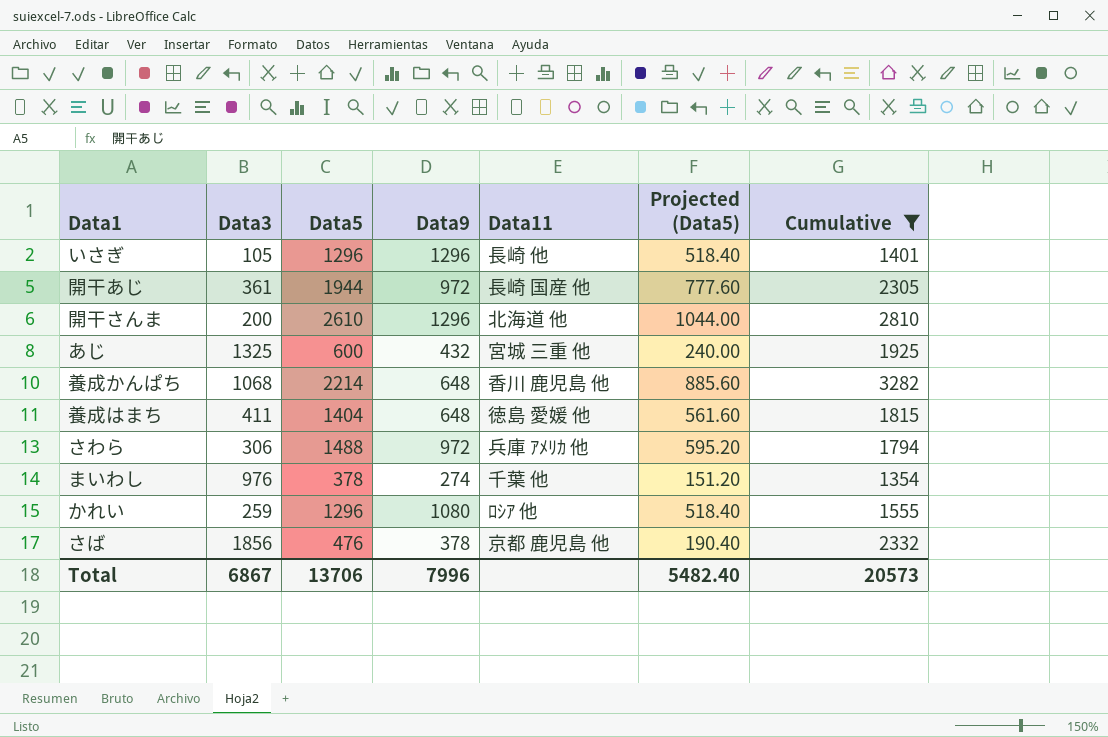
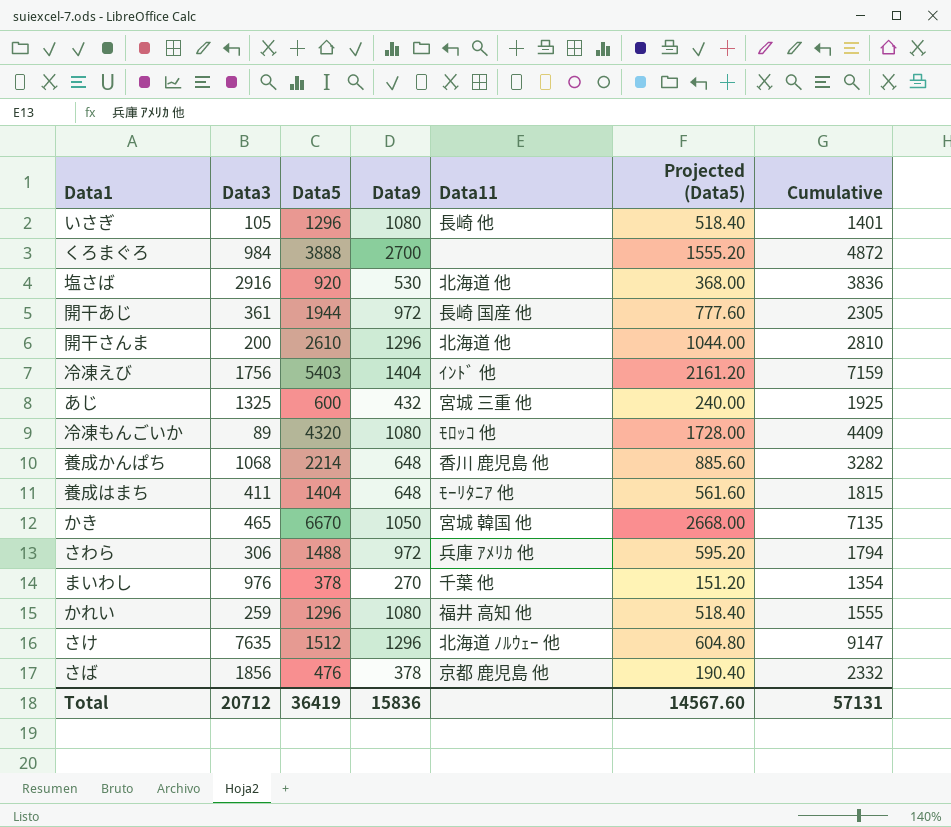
filter: Cumulative <= 3282 -> none
いさぎ | Data9: 1296 -> 1080
養成はまち | Data11: 徳島 愛媛 他 -> ﾓｰﾘﾀﾆｱ 他
まいわし | Data9: 274 -> 270
かれい | Data11: ﾛｼｱ 他 -> 福井 高知 他
Total | Data3: 6867 -> 20712
Total | Data5: 13706 -> 36419
Total | Data9: 7996 -> 15836
Total | Projected (Data5): 5482.40 -> 14567.60
Total | Cumulative: 20573 -> 57131

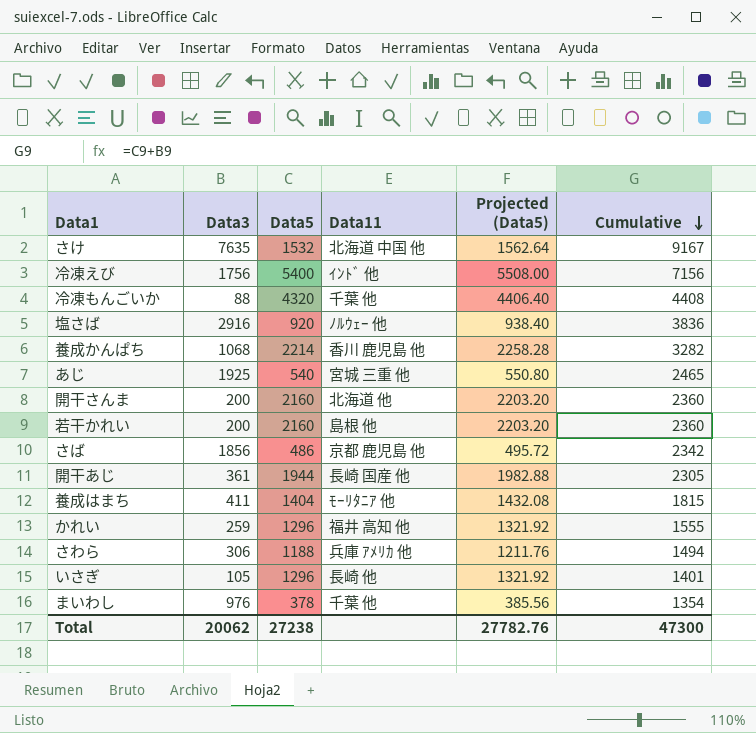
row order: none -> Cumulative descending
column Data9 | position: 4 -> none
column Projected (Data5) | formula: [Data5] * 0.4 -> [Data5] * 1.02
row くろまぐろ: 984 | 3888 | 2700 | none | 1555.20 | 4872 -> none
row かき: 465 | 6670 | 1050 | 宮城 韓国 他 | 2668.00 | 7135 -> none
さけ | Data5: 1512 -> 1532
さけ | Data11: 北海道 ﾉﾙｳｪｰ 他 -> 北海道 中国 他
さけ | Cumulative: 9147 -> 9167
冷凍えび | Data5: 5403 -> 5400
冷凍えび | Cumulative: 7159 -> 7156
冷凍もんごいか | Data3: 89 -> 88
冷凍もんごいか | Data11: ﾓﾛｯｺ 他 -> 千葉 他
冷凍もんごいか | Cumulative: 4409 -> 4408
塩さば | Data11: 北海道 他 -> ﾉﾙｳｪｰ 他
あじ | Data3: 1325 -> 1925
あじ | Data5: 600 -> 540
あじ | Cumulative: 1925 -> 2465
開干さんま | Data5: 2610 -> 2160
開干さんま | Cumulative: 2810 -> 2360
row 若干かれい: none -> 200 | 2160 | 島根 他 | 2203.20 | 2360
さば | Data5: 476 -> 486
さば | Cumulative: 2332 -> 2342
さわら | Data5: 1488 -> 1188
さわら | Cumulative: 1794 -> 1494
Total | Data3: 20712 -> 20062
Total | Data5: 36419 -> 27238
Total | Projected (Data5): 14567.60 -> 27782.76
Total | Cumulative: 57131 -> 47300

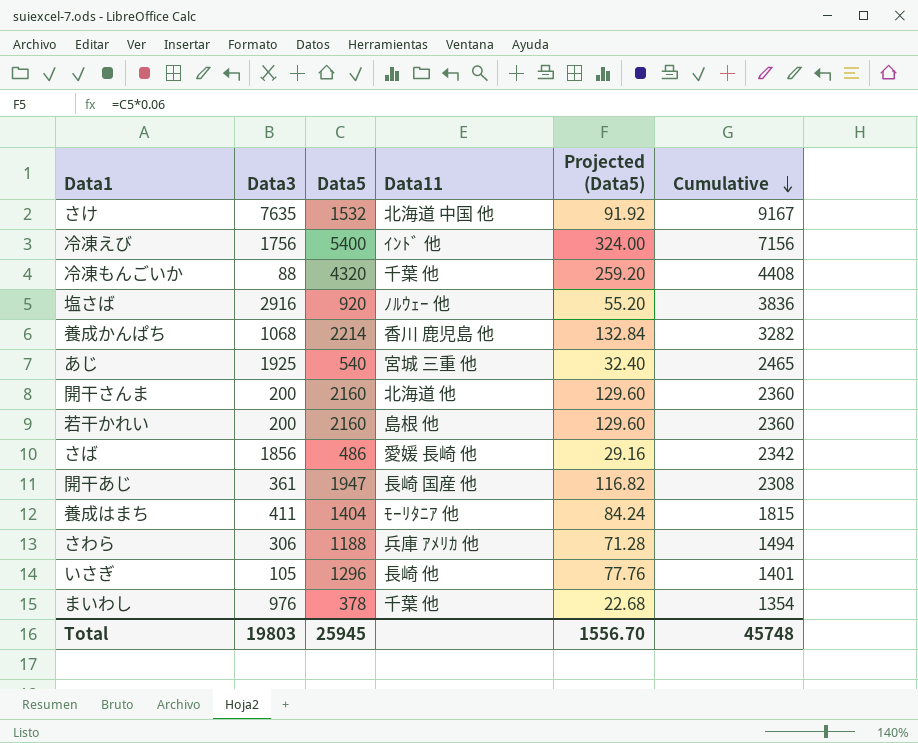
column Projected (Data5) | formula: [Data5] * 1.02 -> [Data5] * 0.06
row かれい: 259 | 1296 | 福井 高知 他 | 1321.92 | 1555 -> none
さば | Data11: 京都 鹿児島 他 -> 愛媛 長崎 他
開干あじ | Data5: 1944 -> 1947
開干あじ | Cumulative: 2305 -> 2308
Total | Data3: 20062 -> 19803
Total | Data5: 27238 -> 25945
Total | Projected (Data5): 27782.76 -> 1556.70
Total | Cumulative: 47300 -> 45748

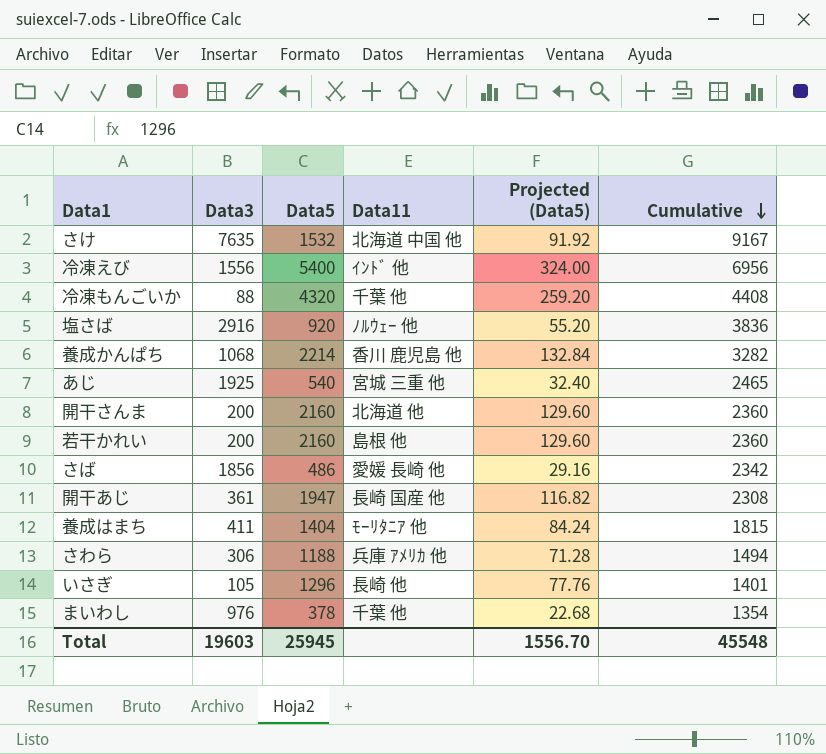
冷凍えび | Data3: 1756 -> 1556
冷凍えび | Cumulative: 7156 -> 6956
Total | Data3: 19803 -> 19603
Total | Cumulative: 45748 -> 45548

